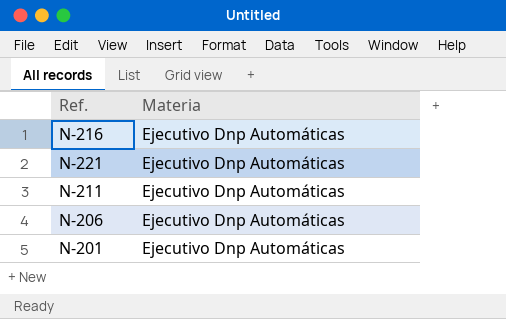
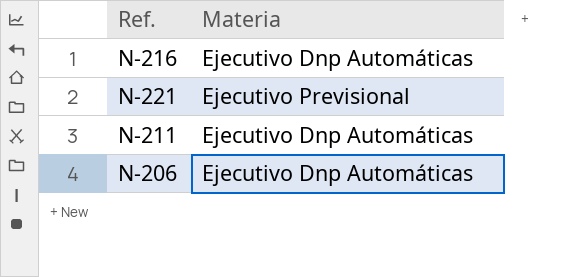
row N-201: Ejecutivo Dnp Automáticas -> none
N-221 | Materia: Ejecutivo Dnp Automáticas -> Ejecutivo Previsional

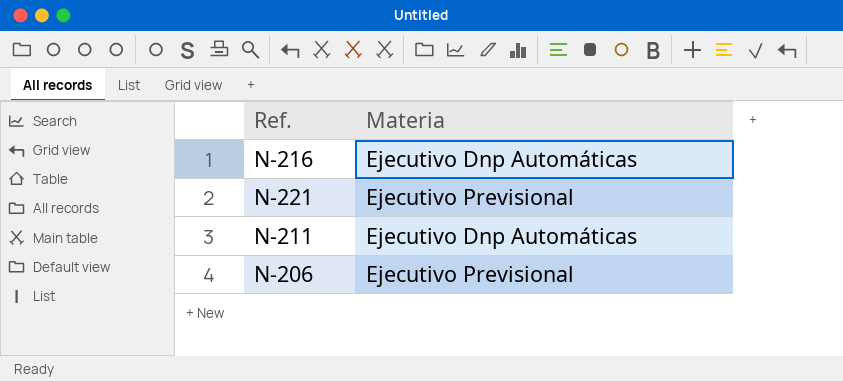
N-206 | Materia: Ejecutivo Dnp Automáticas -> Ejecutivo Previsional

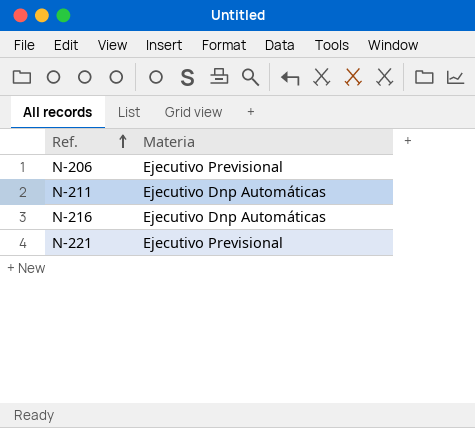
row order: none -> Ref. ascending

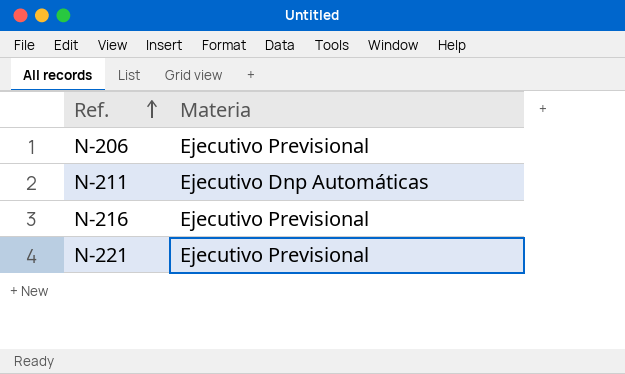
N-216 | Materia: Ejecutivo Dnp Automáticas -> Ejecutivo Previsional

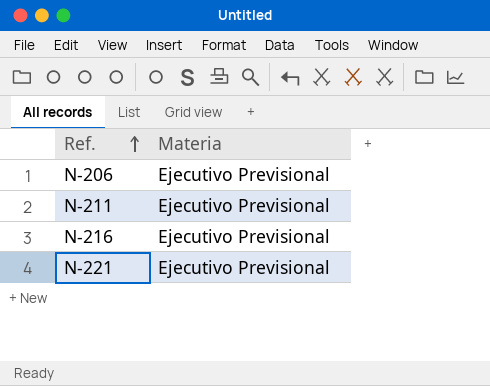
N-211 | Materia: Ejecutivo Dnp Automáticas -> Ejecutivo Previsional

